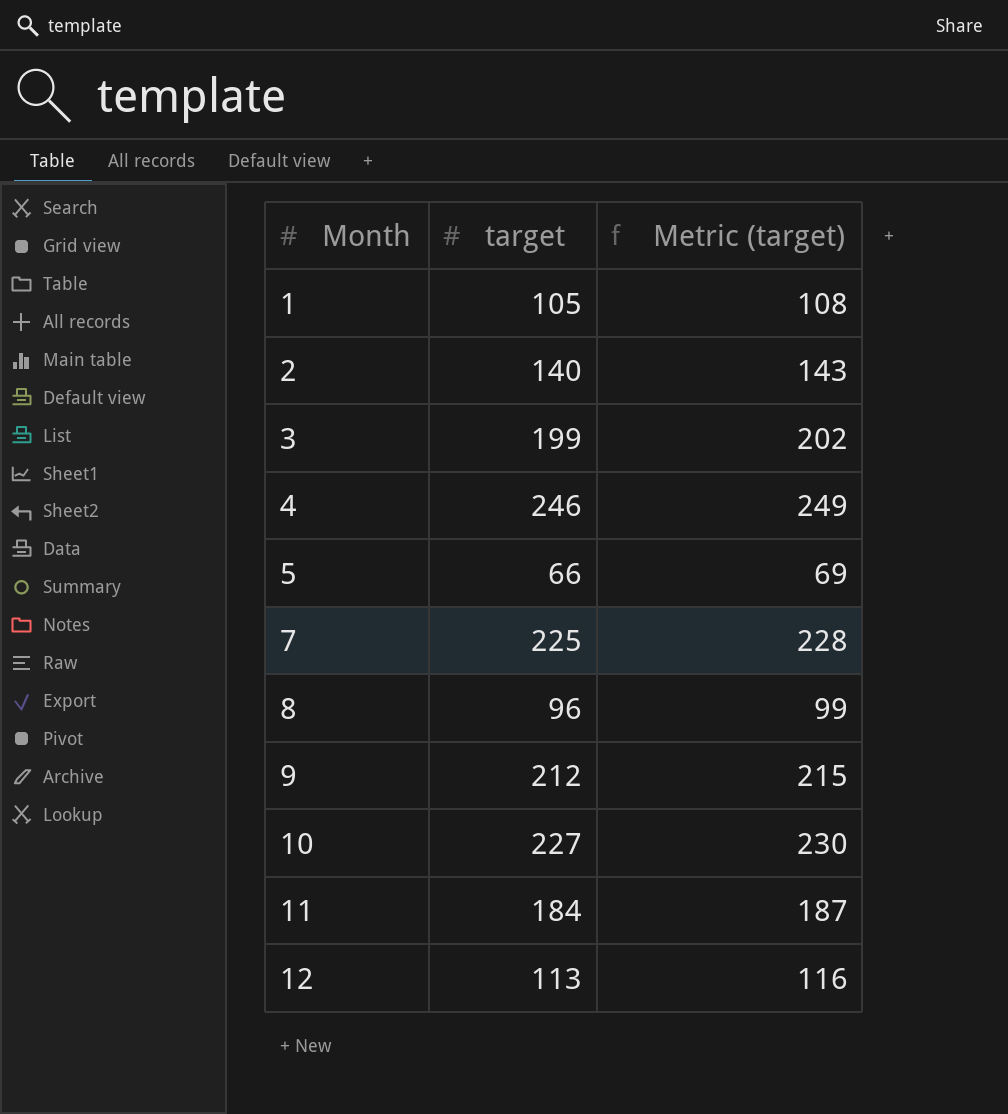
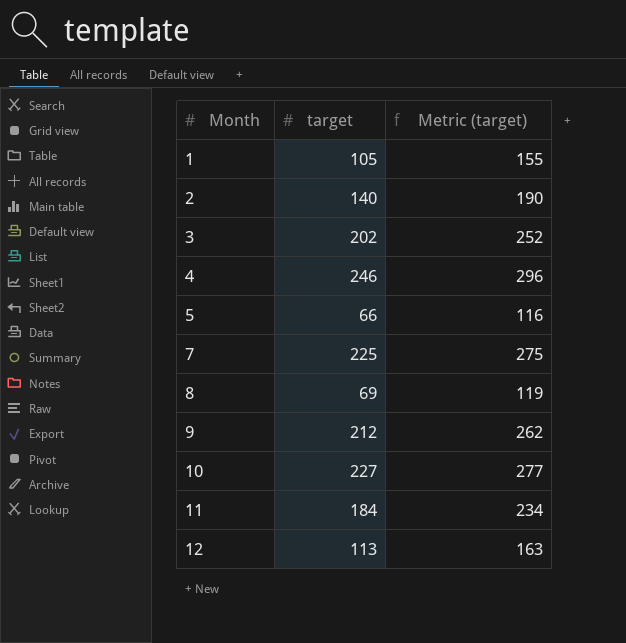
column Metric (target) | formula: [target] + 3 -> [target] + 50
3 | target: 199 -> 202
8 | target: 96 -> 69

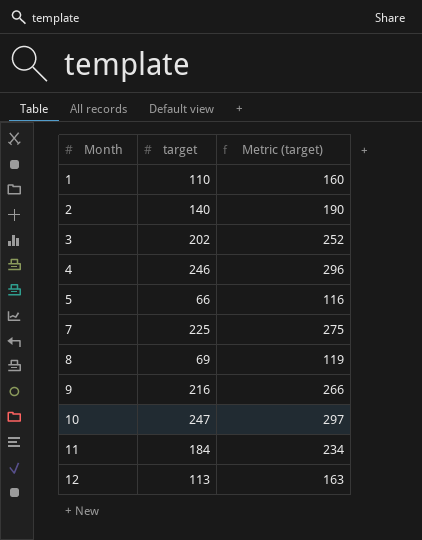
1 | target: 105 -> 110
1 | Metric (target): 155 -> 160
9 | target: 212 -> 216
9 | Metric (target): 262 -> 266
10 | target: 227 -> 247
10 | Metric (target): 277 -> 297

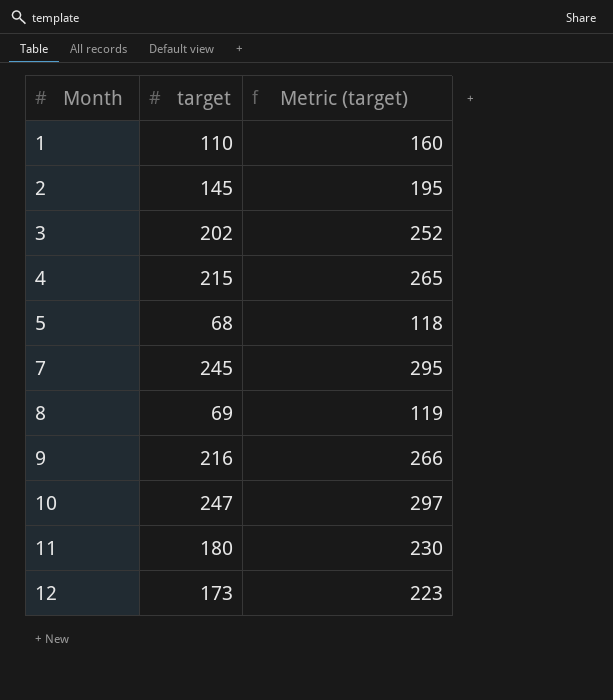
2 | target: 140 -> 145
2 | Metric (target): 190 -> 195
4 | target: 246 -> 215
4 | Metric (target): 296 -> 265
5 | target: 66 -> 68
5 | Metric (target): 116 -> 118
7 | target: 225 -> 245
7 | Metric (target): 275 -> 295
11 | target: 184 -> 180
11 | Metric (target): 234 -> 230
12 | target: 113 -> 173
12 | Metric (target): 163 -> 223

